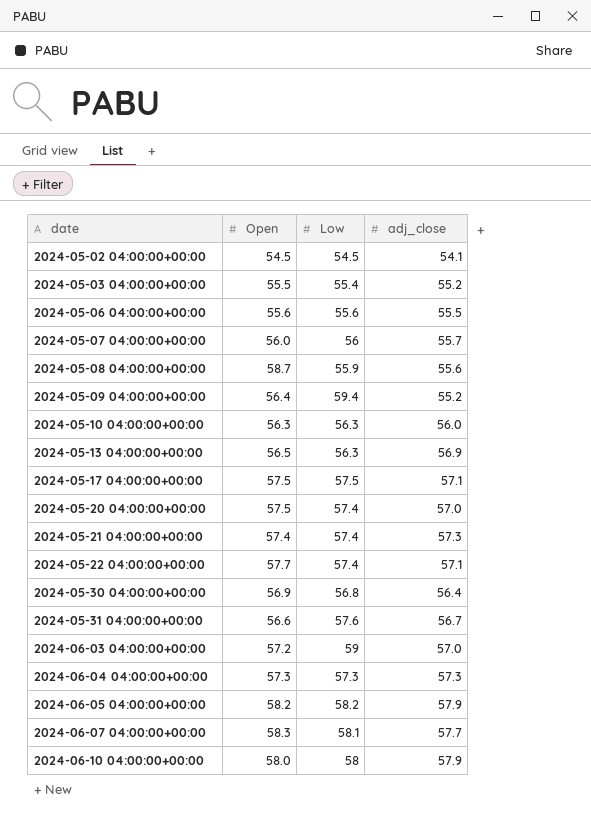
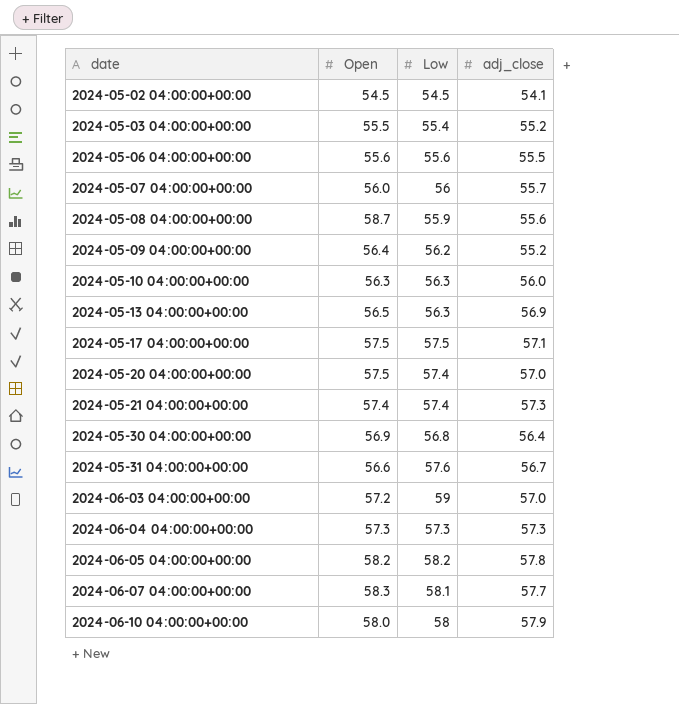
row 2024-05-22 04:00:00+00:00: 57.7 | 57.4 | 57.1 -> none
2024-05-09 04:00:00+00:00 | Low: 59.4 -> 56.2
2024-06-05 04:00:00+00:00 | adj_close: 57.9 -> 57.8

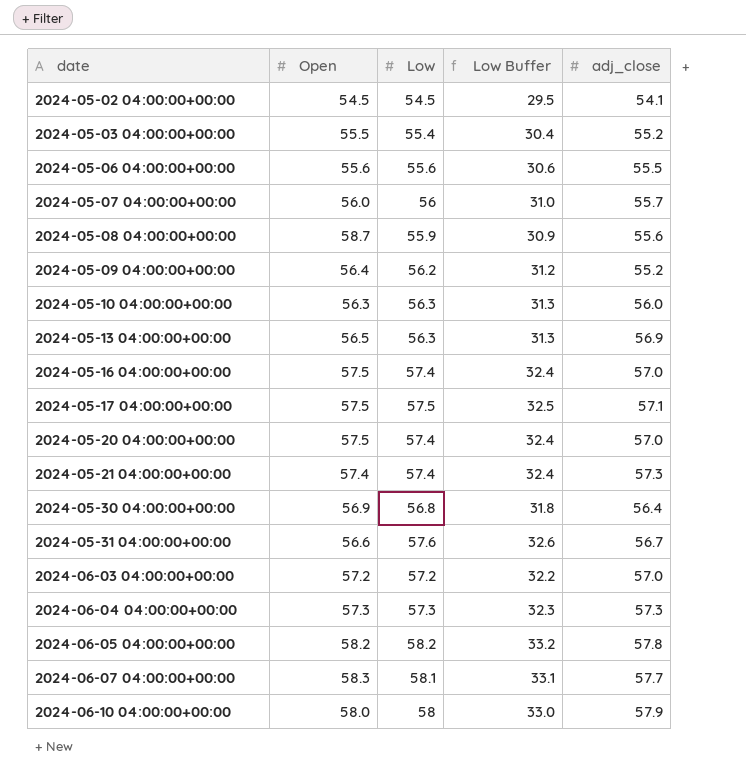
column Low Buffer | formula: none -> [Low] - 25
row 2024-05-16 04:00:00+00:00: none -> 57.5 | 57.4 | 32.4 | 57.0
2024-06-03 04:00:00+00:00 | Low: 59 -> 57.2

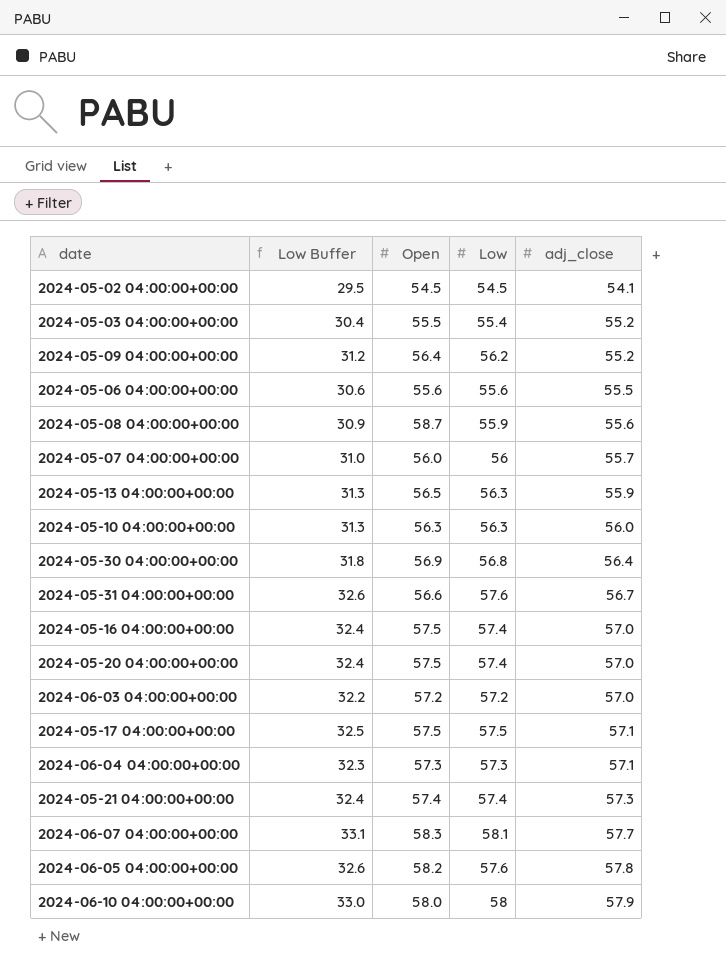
row order: date ascending -> adj_close ascending
column Low Buffer | position: 4 -> 2
2024-05-13 04:00:00+00:00 | adj_close: 56.9 -> 55.9
2024-06-04 04:00:00+00:00 | adj_close: 57.3 -> 57.1
2024-06-05 04:00:00+00:00 | Low Buffer: 33.2 -> 32.6
2024-06-05 04:00:00+00:00 | Low: 58.2 -> 57.6

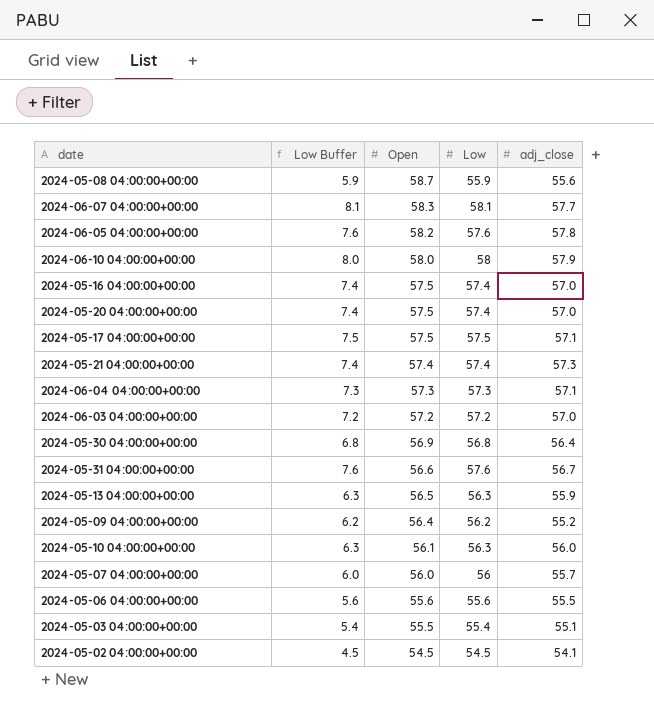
row order: adj_close ascending -> Open descending
column Low Buffer | formula: [Low] - 25 -> [Low] - 50
2024-05-10 04:00:00+00:00 | Open: 56.3 -> 56.1
2024-05-03 04:00:00+00:00 | adj_close: 55.2 -> 55.1

